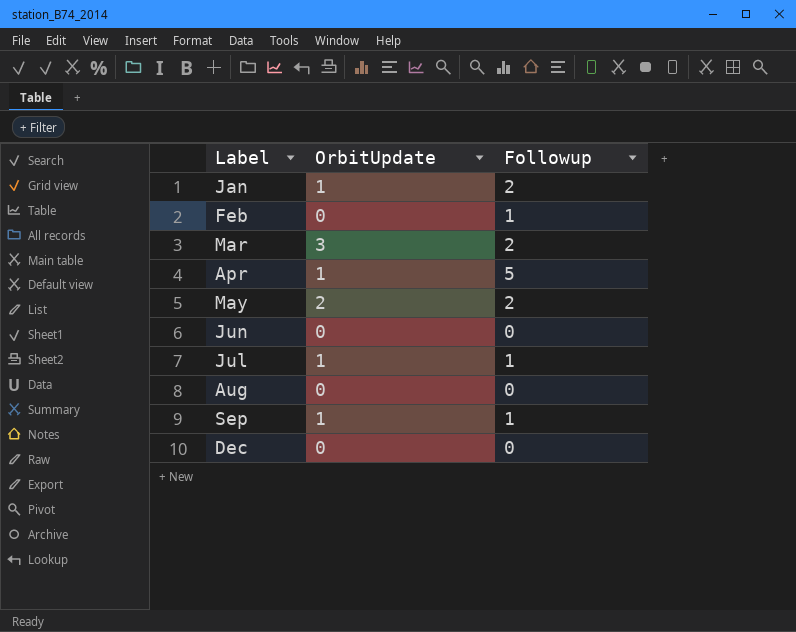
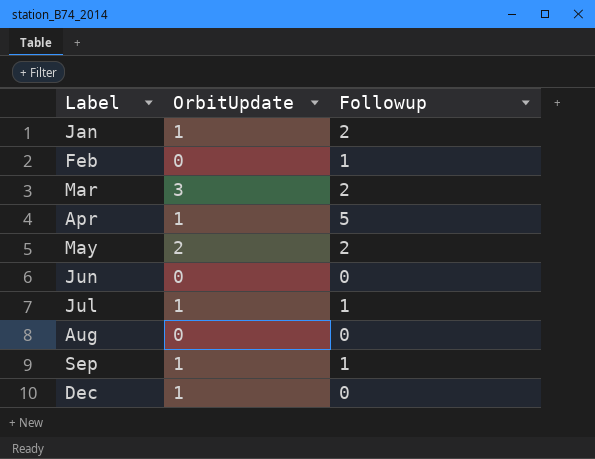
Dec | OrbitUpdate: 0 -> 1

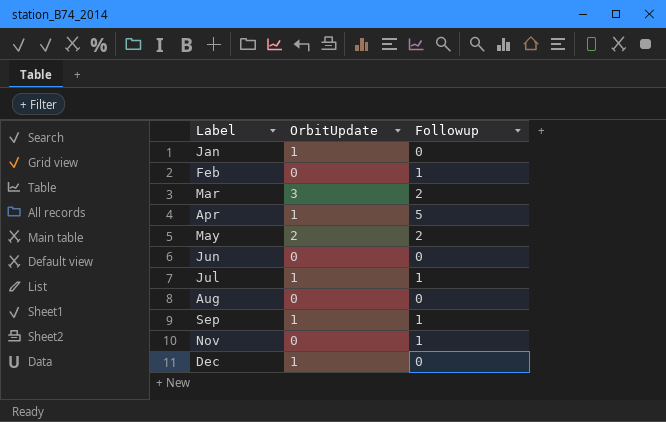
Jan | Followup: 2 -> 0
row Nov: none -> 0 | 1

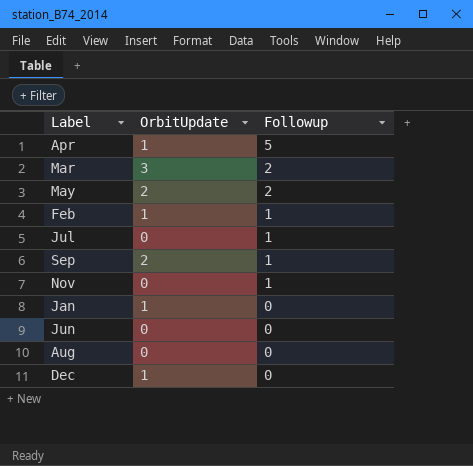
row order: Label ascending -> Followup descending
Feb | OrbitUpdate: 0 -> 1
Jul | OrbitUpdate: 1 -> 0
Sep | OrbitUpdate: 1 -> 2

